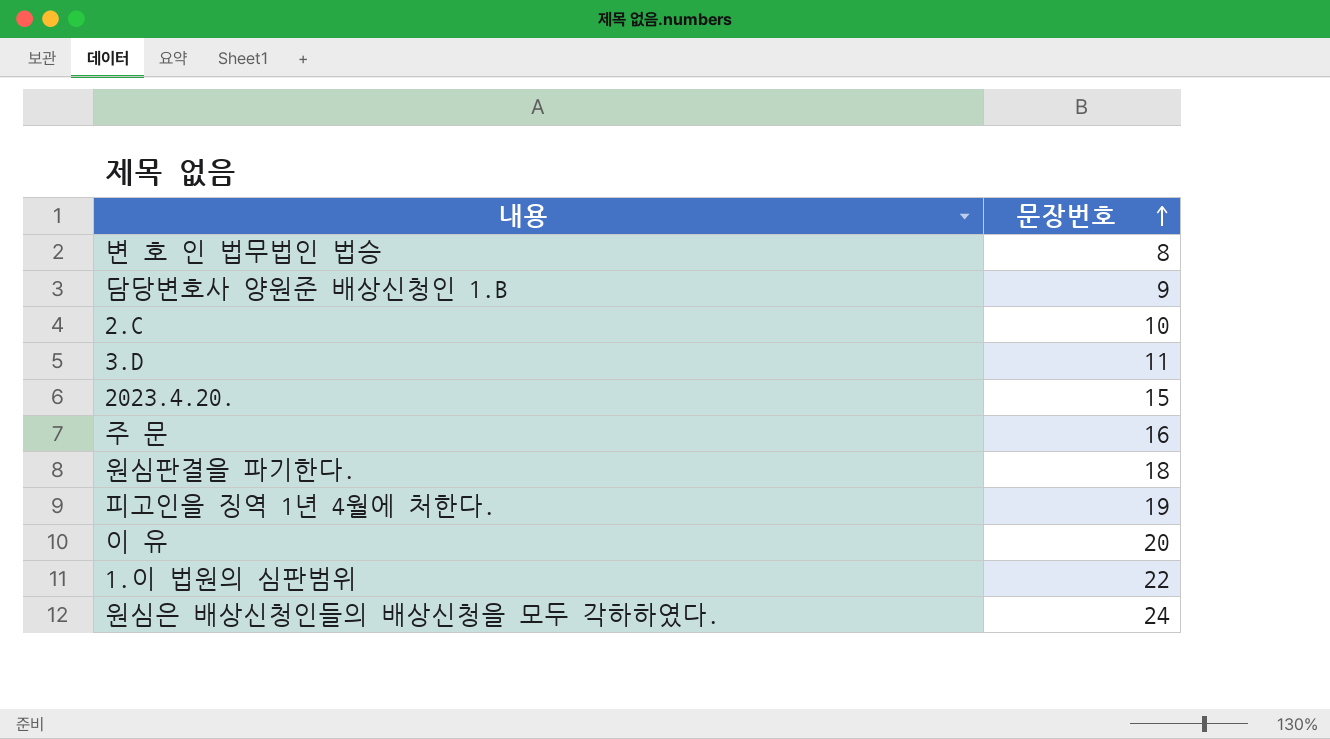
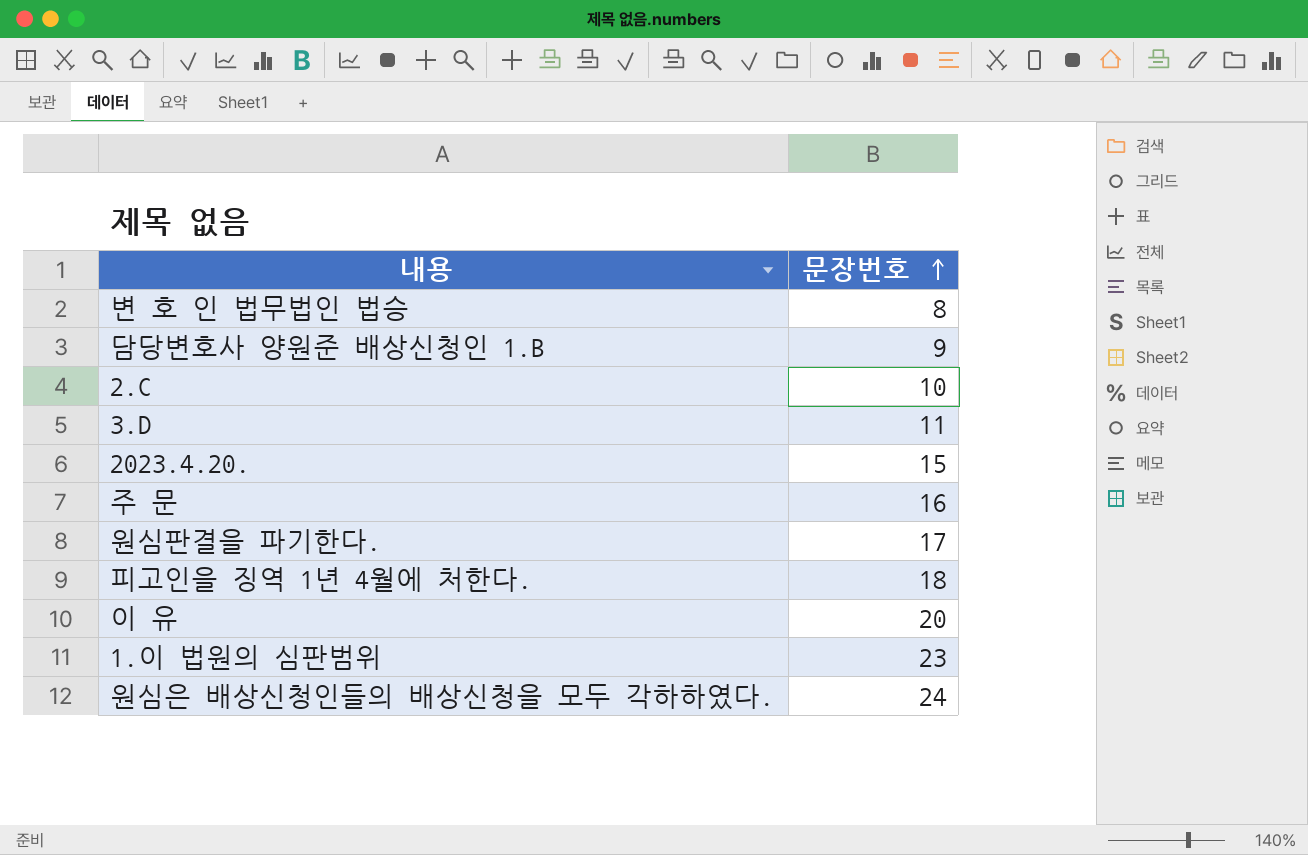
원심판결을 파기한다. | 문장번호: 18 -> 17
피고인을 징역 1년 4월에 처한다. | 문장번호: 19 -> 18
1.이 법원의 심판범위 | 문장번호: 22 -> 23

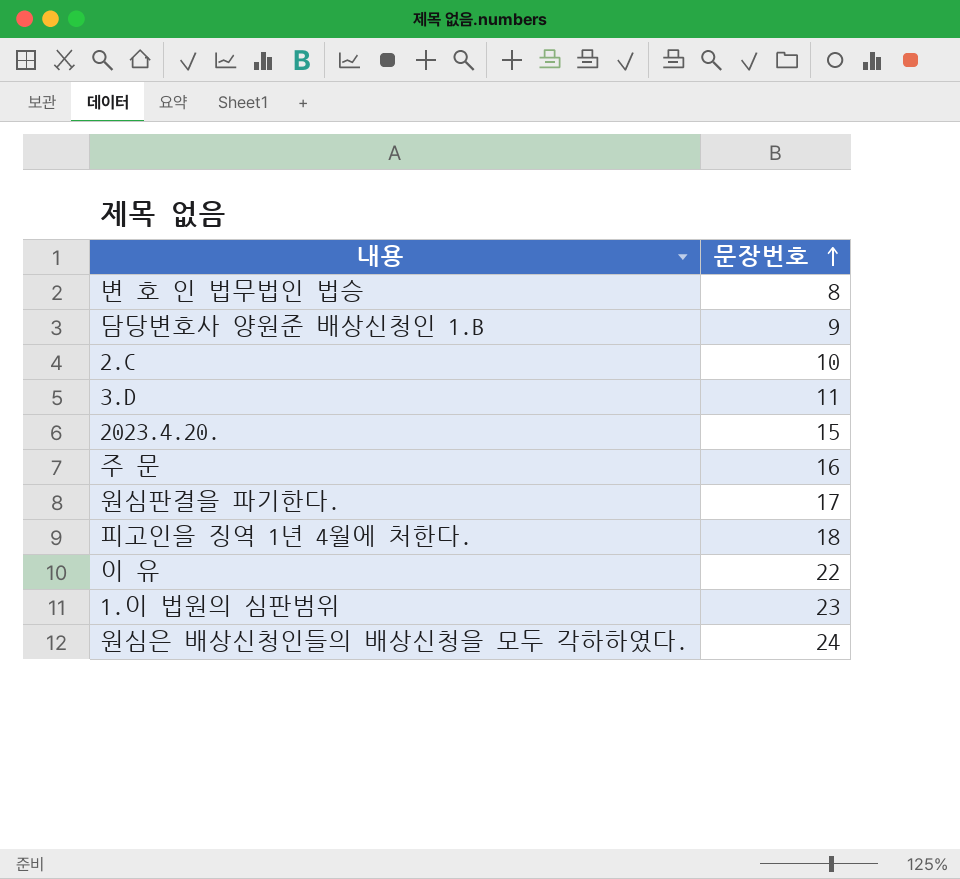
이 유 | 문장번호: 20 -> 22

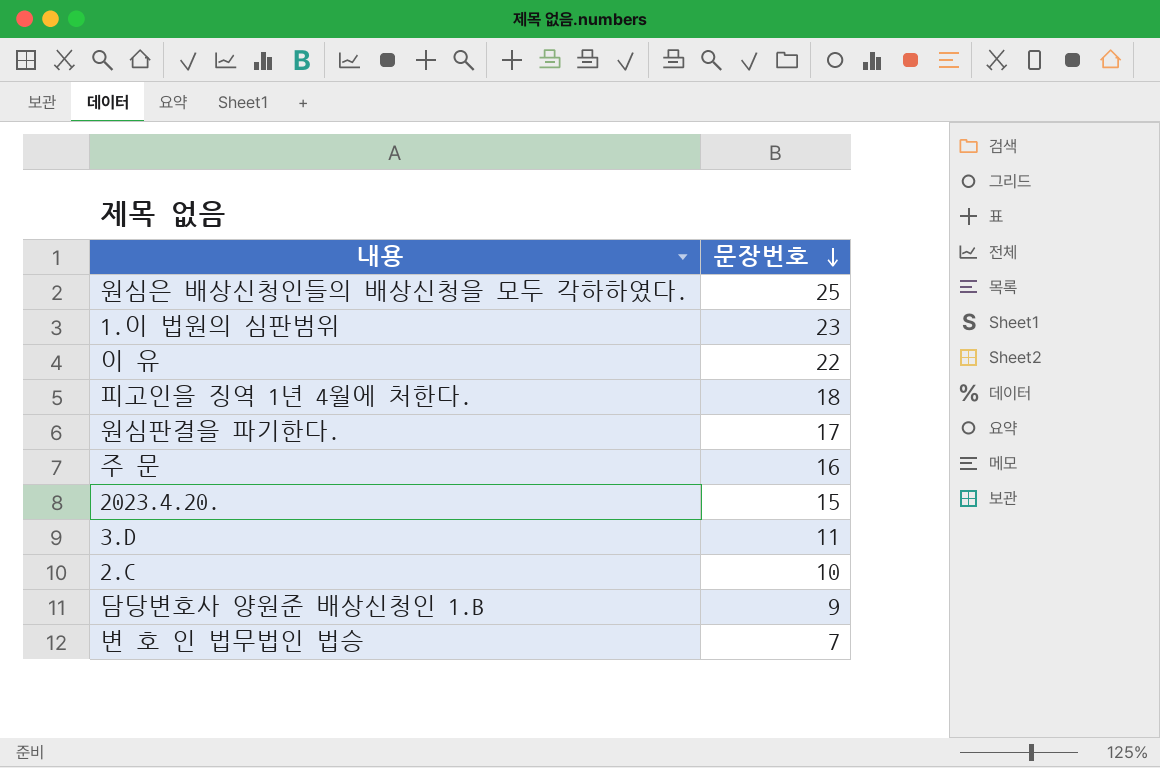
row order: 문장번호 ascending -> 문장번호 descending
원심은 배상신청인들의 배상신청을 모두 각하하였다. | 문장번호: 24 -> 25
변 호 인 법무법인 법승 | 문장번호: 8 -> 7

